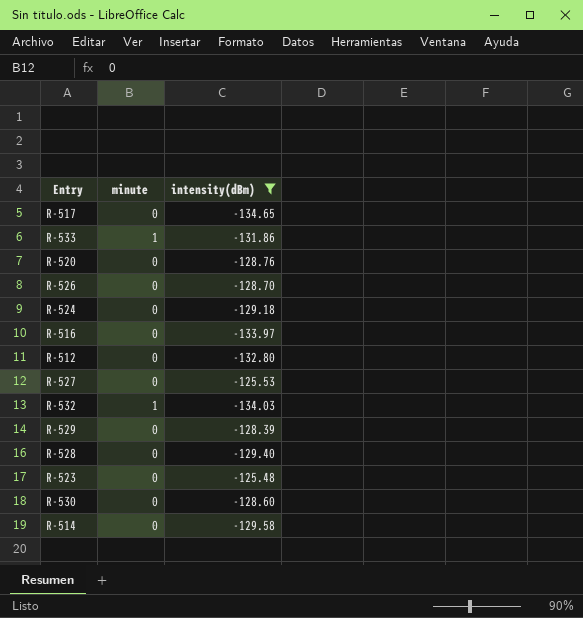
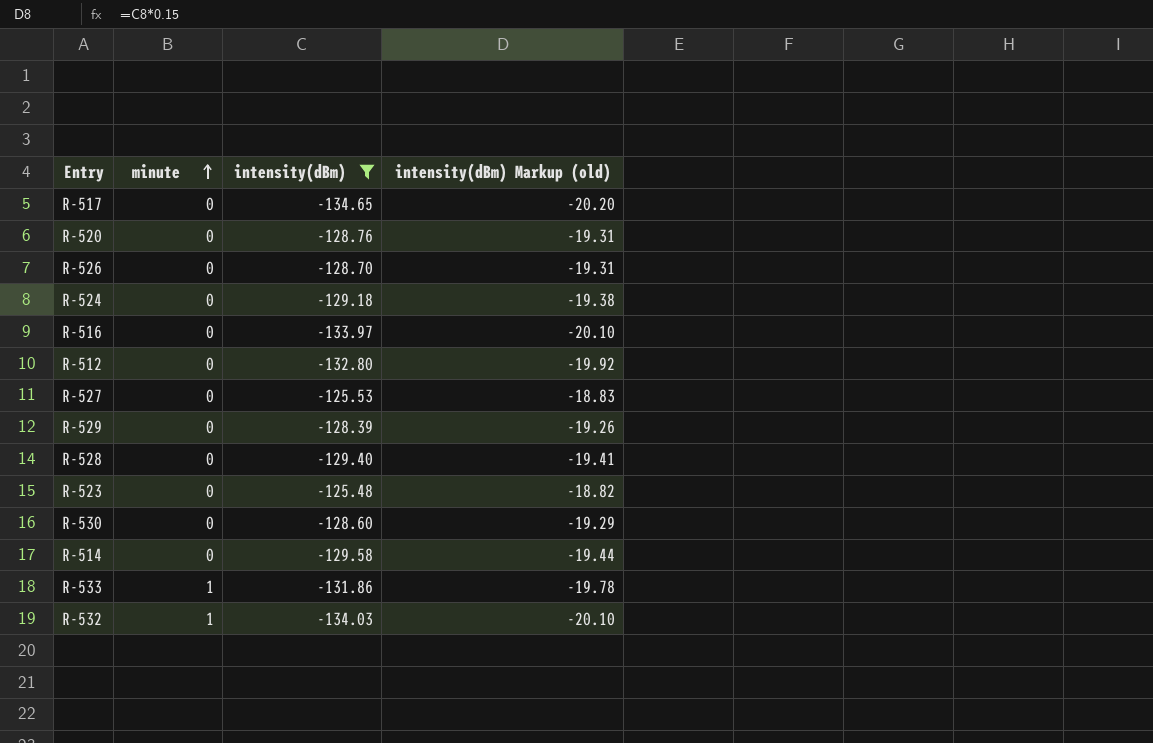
row order: none -> minute ascending
column intensity(dBm) Markup (old) | formula: none -> [intensity(dBm)] * 0.15

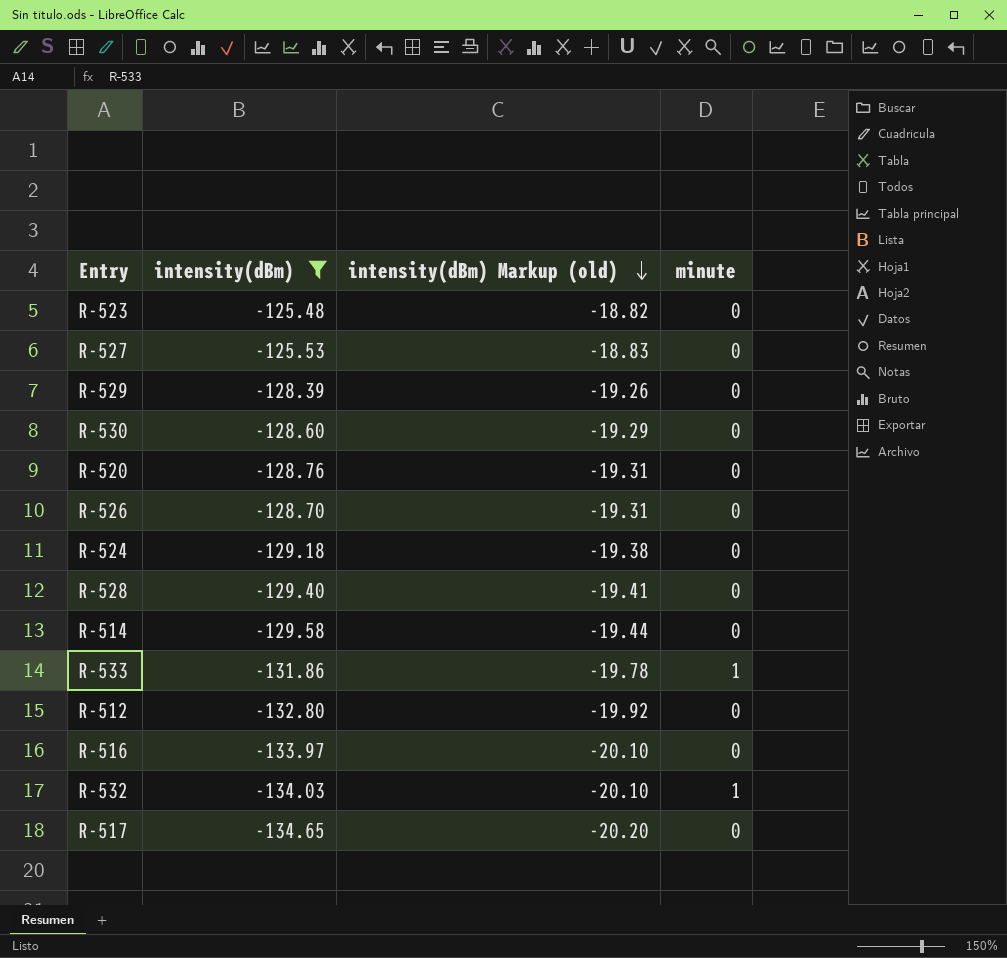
row order: minute ascending -> intensity(dBm) Markup (old) descending
column minute | position: 2 -> 4

